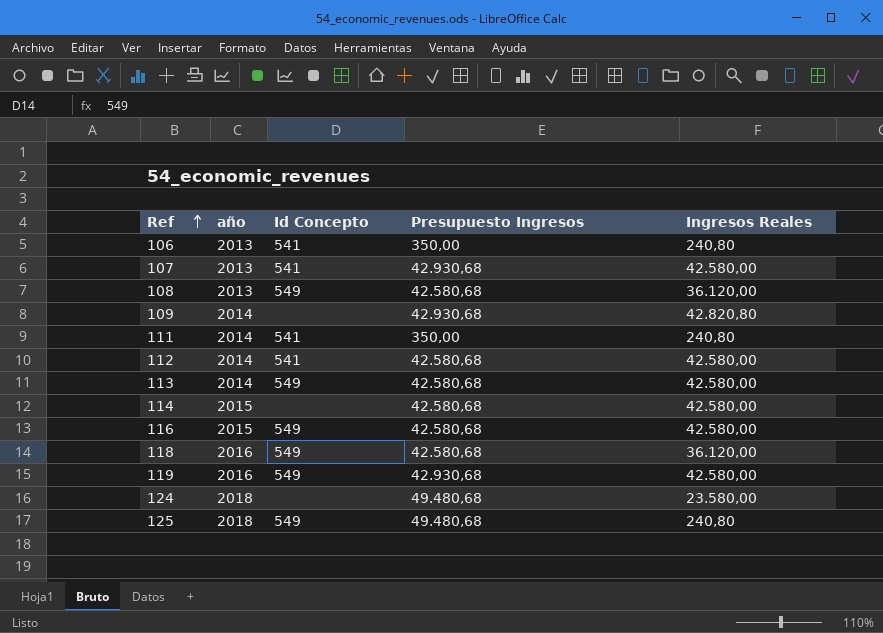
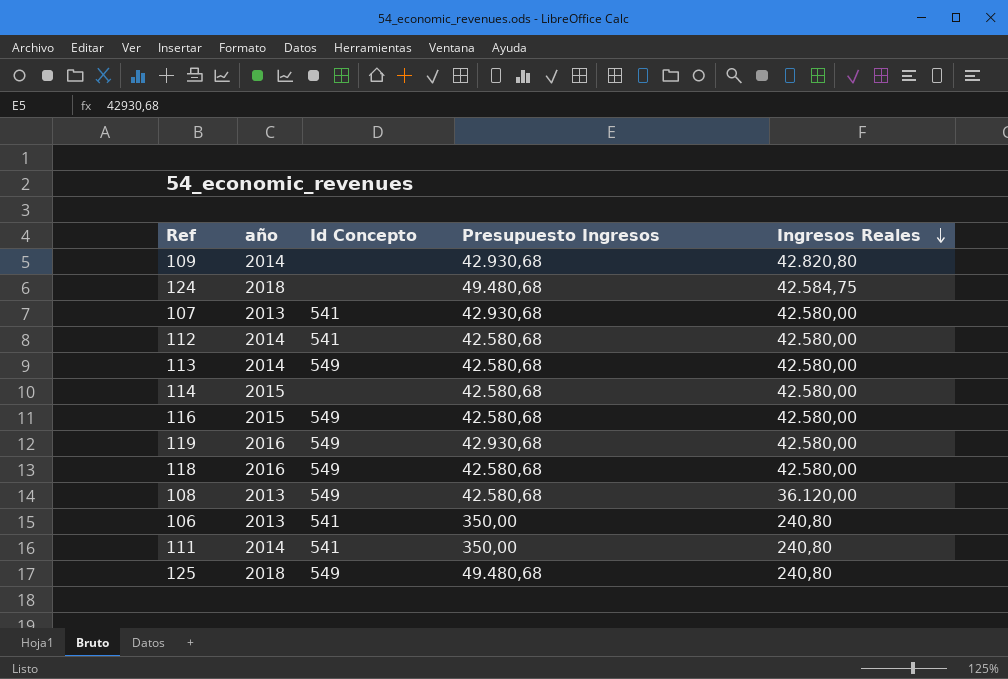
row order: Ref ascending -> Ingresos Reales descending
124 | Ingresos Reales: 23.580,00 -> 42.584,75
118 | Ingresos Reales: 36.120,00 -> 42.580,00

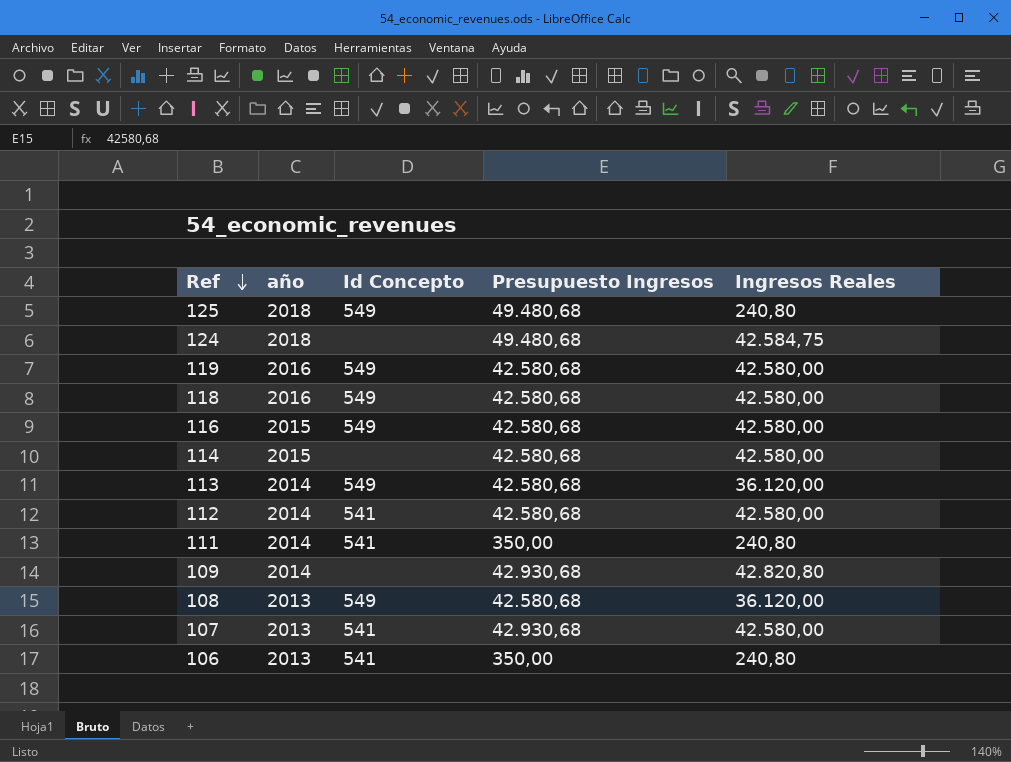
row order: Ingresos Reales descending -> Ref descending
119 | Presupuesto Ingresos: 42.930,68 -> 42.580,68
113 | Ingresos Reales: 42.580,00 -> 36.120,00

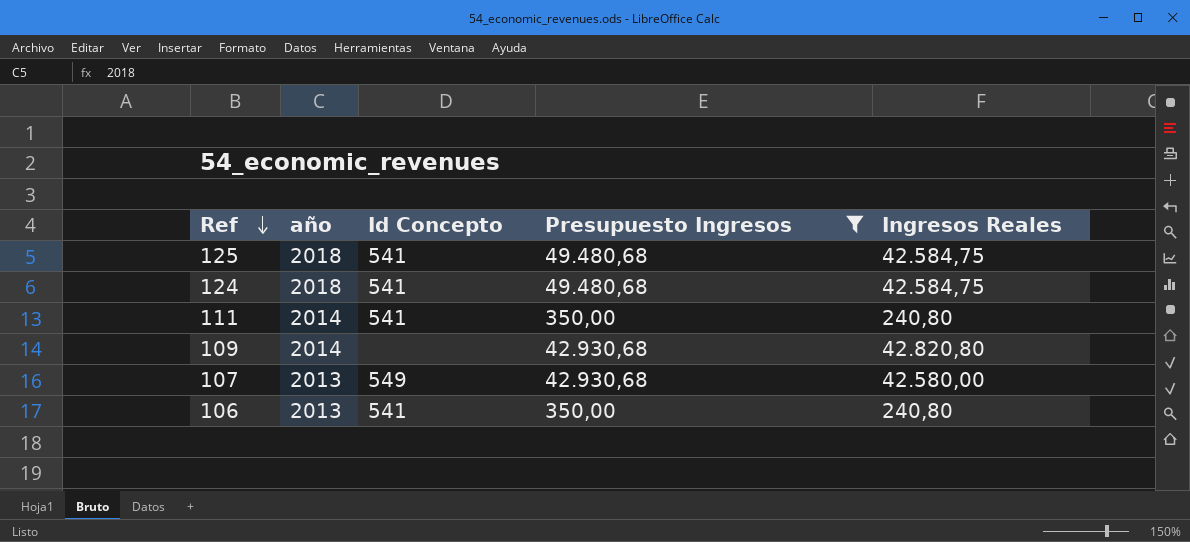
filter: none -> Presupuesto Ingresos != 42.580,68
125 | Id Concepto: 549 -> 541
125 | Ingresos Reales: 240,80 -> 42.584,75
124 | Id Concepto: none -> 541
107 | Id Concepto: 541 -> 549

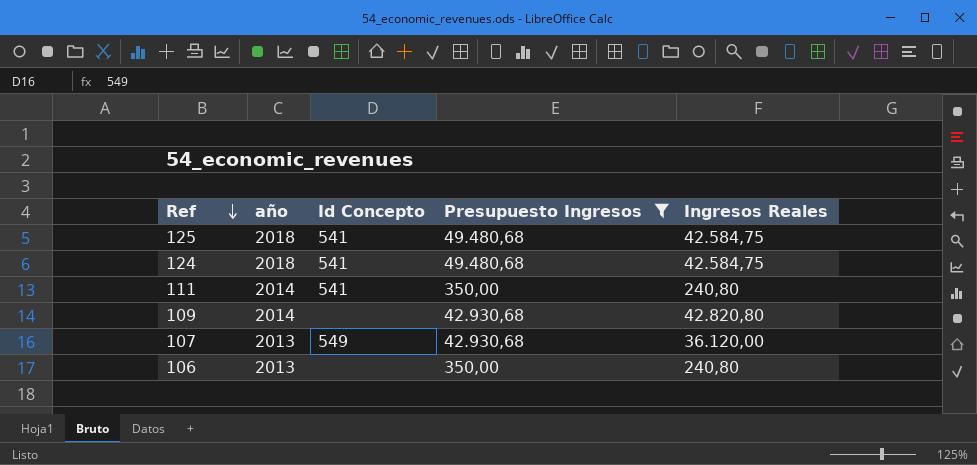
107 | Ingresos Reales: 42.580,00 -> 36.120,00
106 | Id Concepto: 541 -> none

